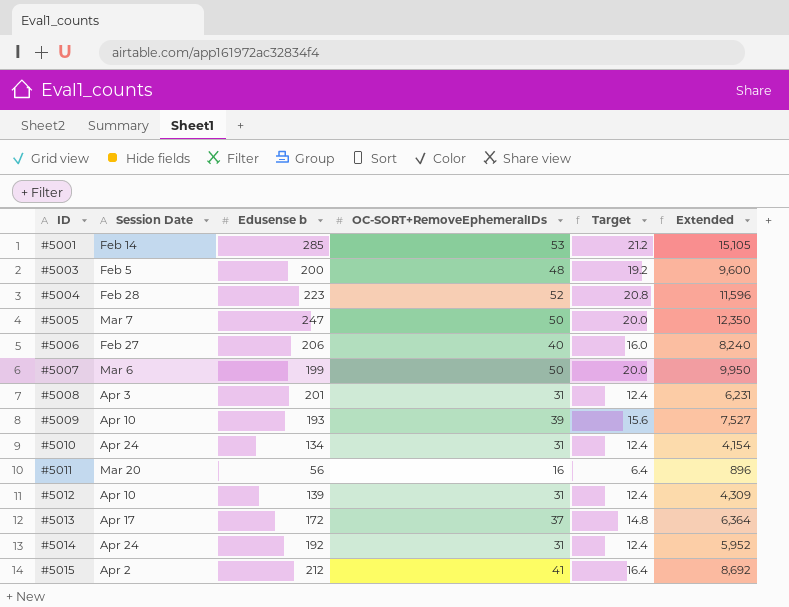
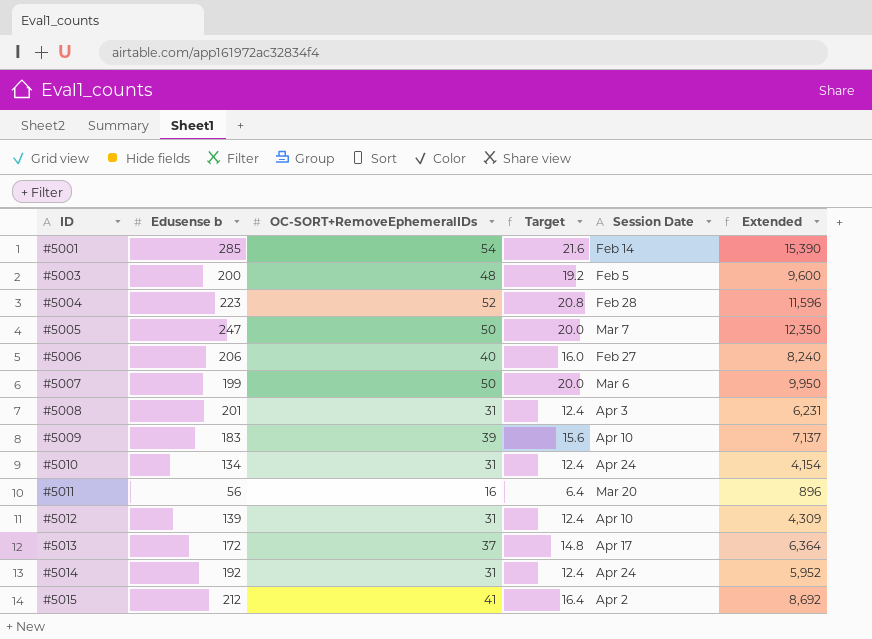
column Session Date | position: 2 -> 5
#5001 | OC-SORT+RemoveEphemeralIDs: 53 -> 54
#5001 | Target: 21.2 -> 21.6
#5001 | Extended: 15,105 -> 15,390
#5009 | Edusense b: 193 -> 183
#5009 | Extended: 7,527 -> 7,137

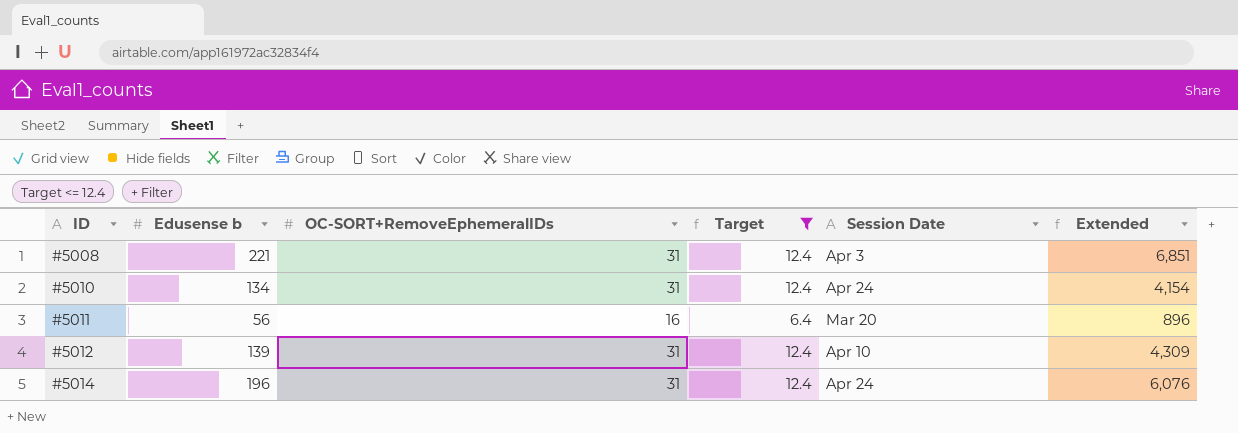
filter: none -> Target <= 12.4
#5008 | Edusense b: 201 -> 221
#5008 | Extended: 6,231 -> 6,851
#5014 | Edusense b: 192 -> 196
#5014 | Extended: 5,952 -> 6,076

